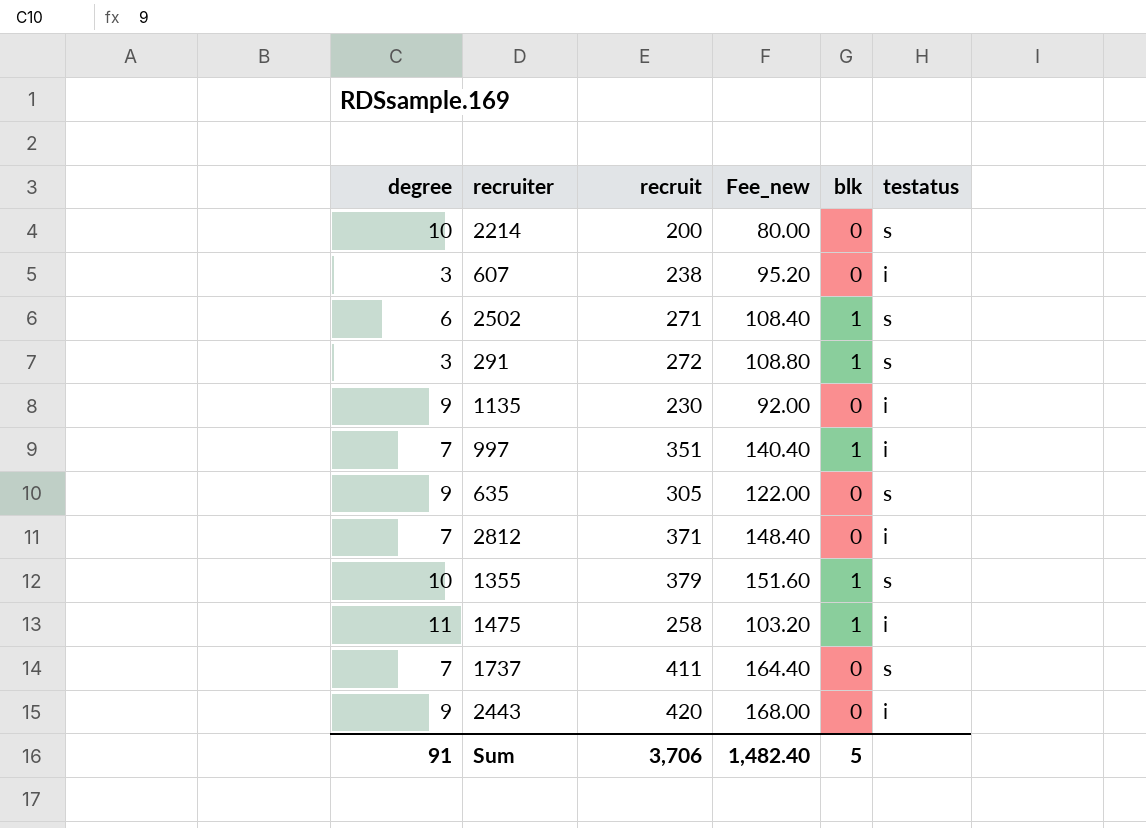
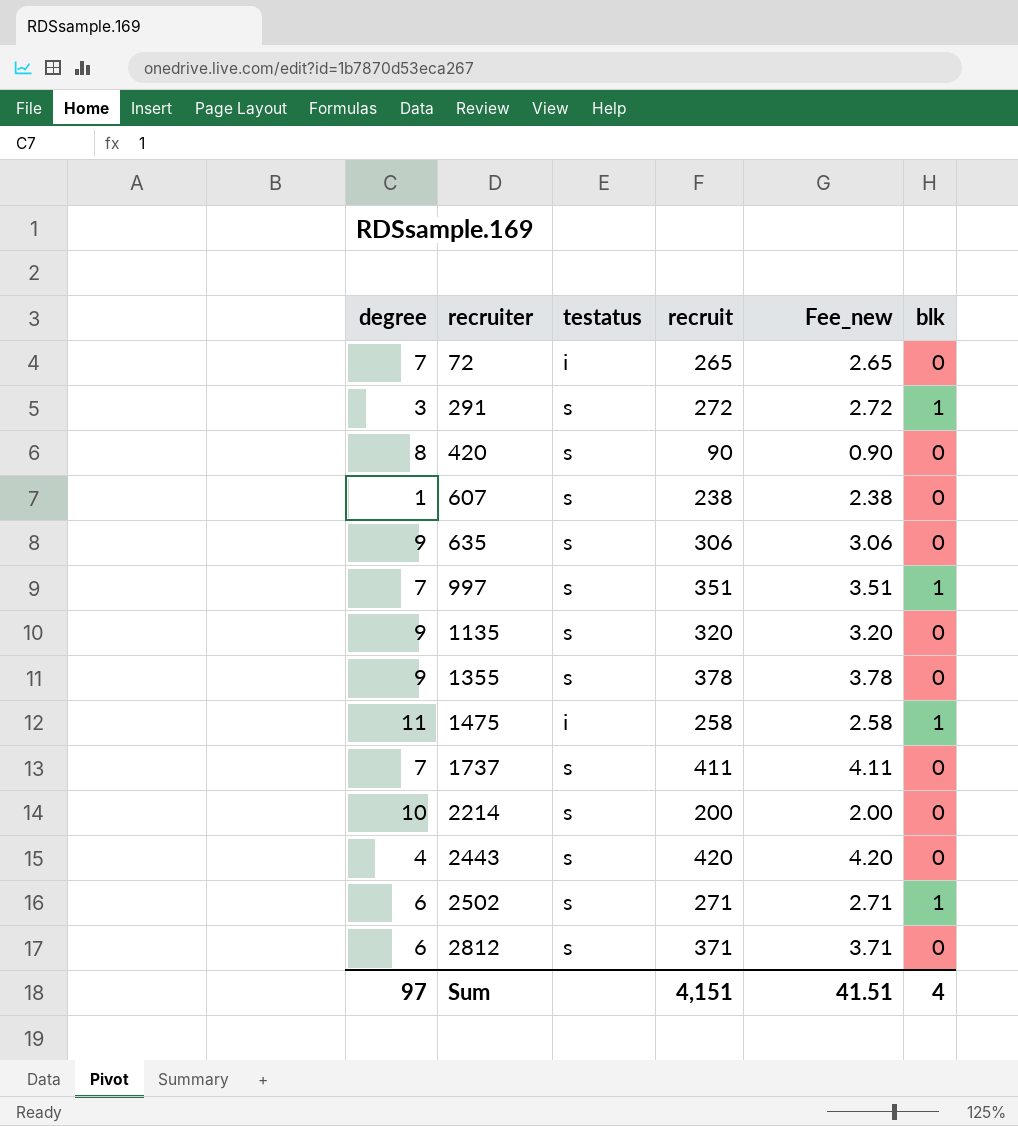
row order: none -> recruiter ascending
column testatus | position: 6 -> 3
column Fee_new | formula: [recruit] * 0.4 -> [recruit] * 0.01
row 72: none -> 7 | i | 265 | 2.65 | 0
row 420: none -> 8 | s | 90 | 0.90 | 0
607 | degree: 3 -> 1
607 | testatus: i -> s
635 | recruit: 305 -> 306
997 | testatus: i -> s
1135 | testatus: i -> s
1135 | recruit: 230 -> 320
1355 | degree: 10 -> 9
1355 | recruit: 379 -> 378
1355 | blk: 1 -> 0
2443 | degree: 9 -> 4
2443 | testatus: i -> s
2812 | degree: 7 -> 6
2812 | testatus: i -> s
Sum | degree: 91 -> 97
Sum | recruit: 3,706 -> 4,151
Sum | Fee_new: 1,482.40 -> 41.51
Sum | blk: 5 -> 4

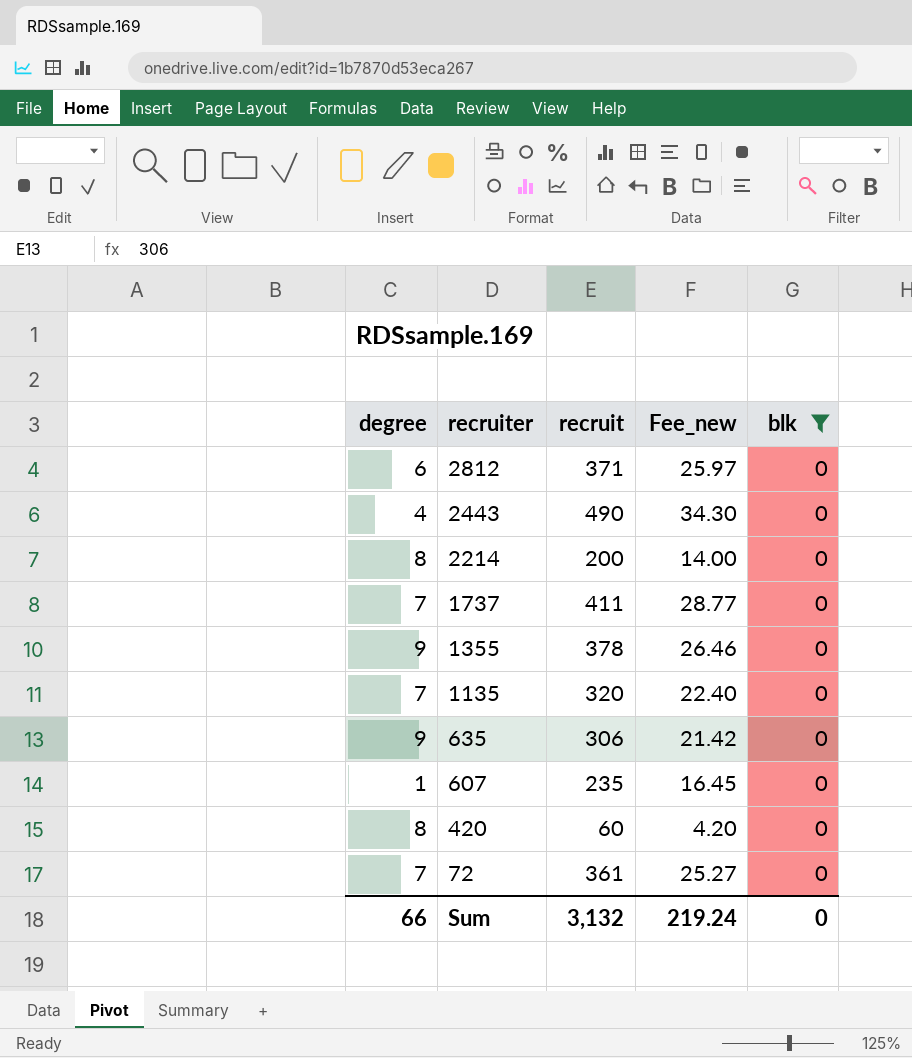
filter: none -> blk = 0
row order: recruiter ascending -> recruiter descending
column testatus | position: 3 -> none
column Fee_new | formula: [recruit] * 0.01 -> [recruit] * 0.07
2443 | recruit: 420 -> 490
2214 | degree: 10 -> 8
1135 | degree: 9 -> 7
607 | recruit: 238 -> 235
420 | recruit: 90 -> 60
72 | recruit: 265 -> 361
Sum | degree: 97 -> 66
Sum | recruit: 4,151 -> 3,132
Sum | Fee_new: 41.51 -> 219.24
Sum | blk: 4 -> 0

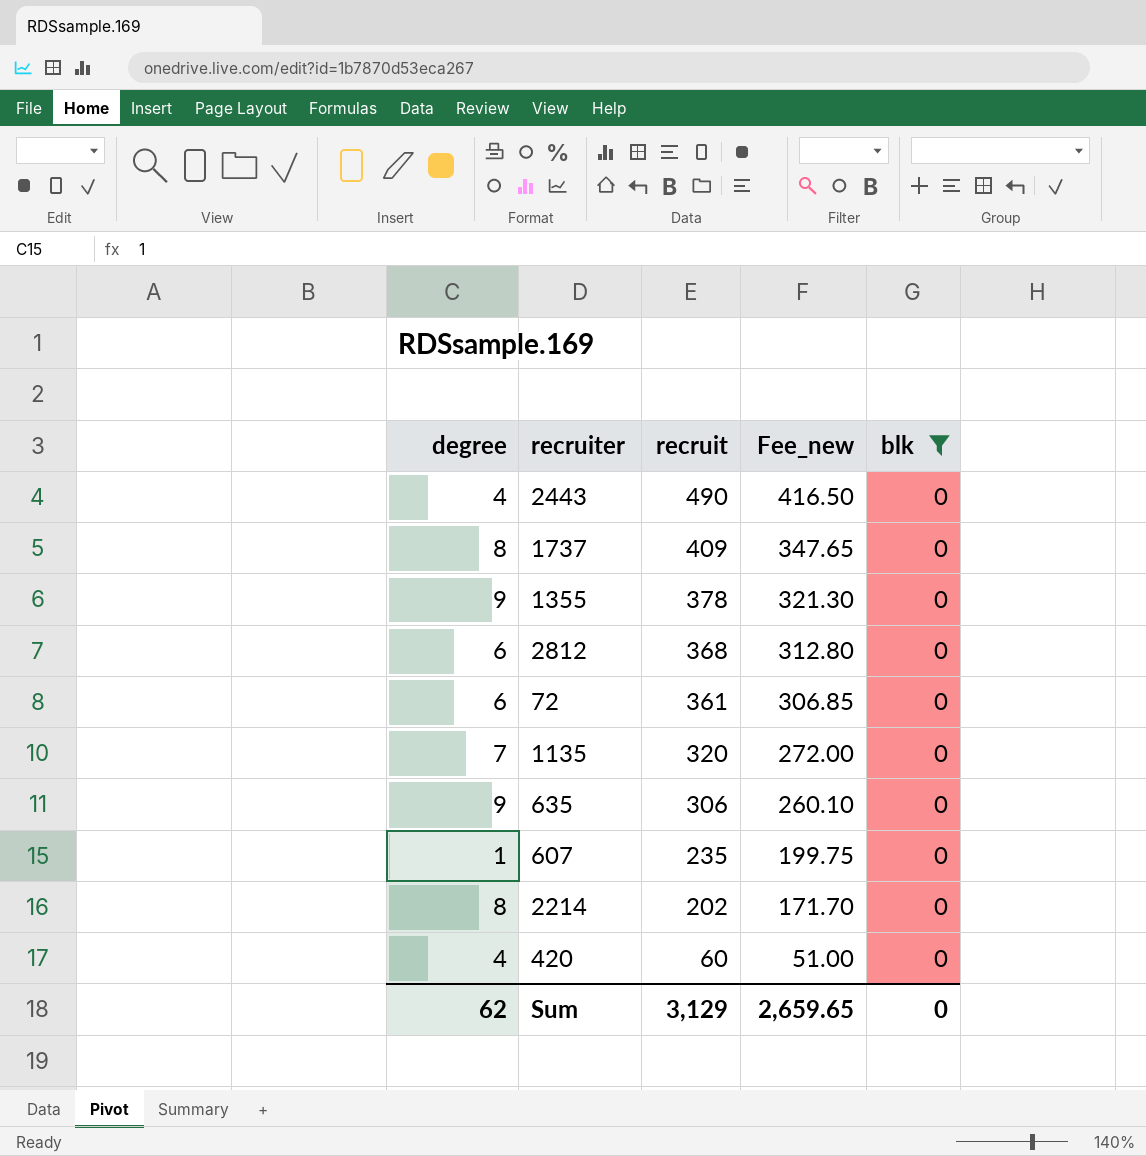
row order: recruiter descending -> recruit descending
column Fee_new | formula: [recruit] * 0.07 -> [recruit] * 0.85
1737 | degree: 7 -> 8
1737 | recruit: 411 -> 409
2812 | recruit: 371 -> 368
72 | degree: 7 -> 6
2214 | recruit: 200 -> 202
420 | degree: 8 -> 4
Sum | degree: 66 -> 62
Sum | recruit: 3,132 -> 3,129
Sum | Fee_new: 219.24 -> 2,659.65

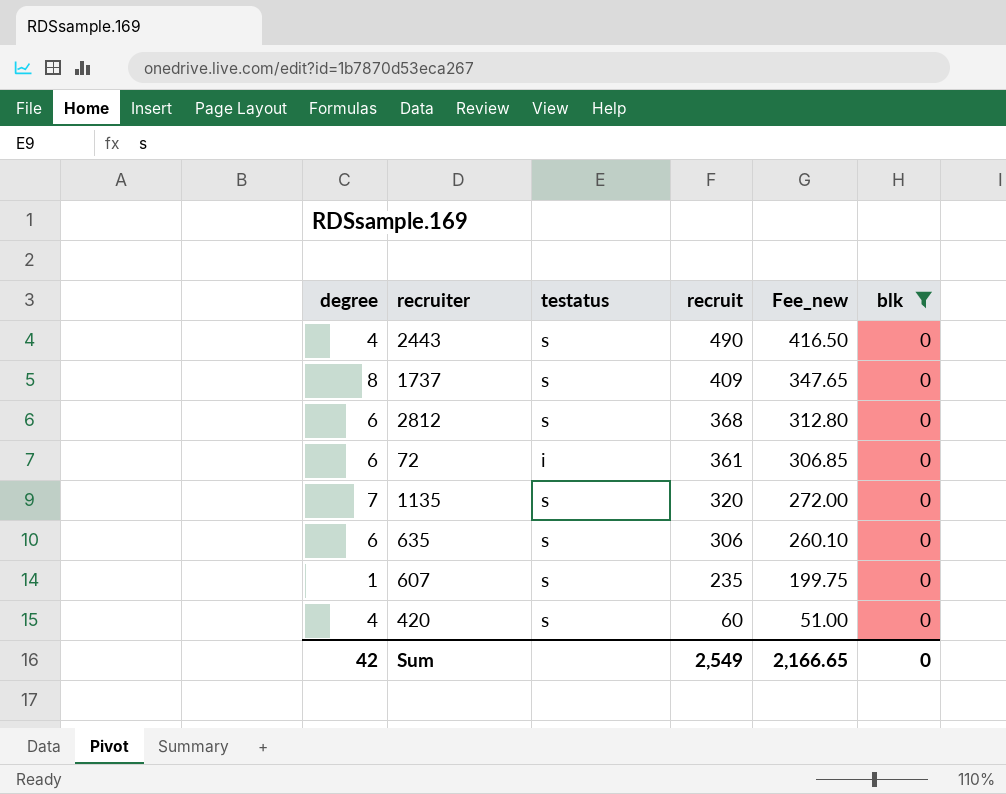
column testatus | position: none -> 3
row 1355: 9 | 378 | 321.30 | 0 -> none
row 2214: 8 | 202 | 171.70 | 0 -> none
635 | degree: 9 -> 6
Sum | degree: 62 -> 42
Sum | recruit: 3,129 -> 2,549
Sum | Fee_new: 2,659.65 -> 2,166.65

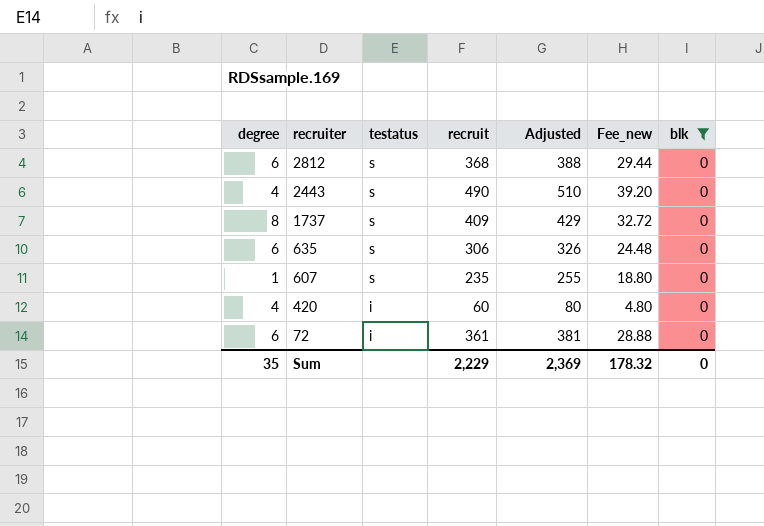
row order: recruit descending -> recruiter descending
column Adjusted | formula: none -> [recruit] + 20
column Fee_new | formula: [recruit] * 0.85 -> [recruit] * 0.08
row 1135: 7 | s | 320 | 272.00 | 0 -> none
420 | testatus: s -> i
Sum | degree: 42 -> 35
Sum | recruit: 2,549 -> 2,229
Sum | Fee_new: 2,166.65 -> 178.32

